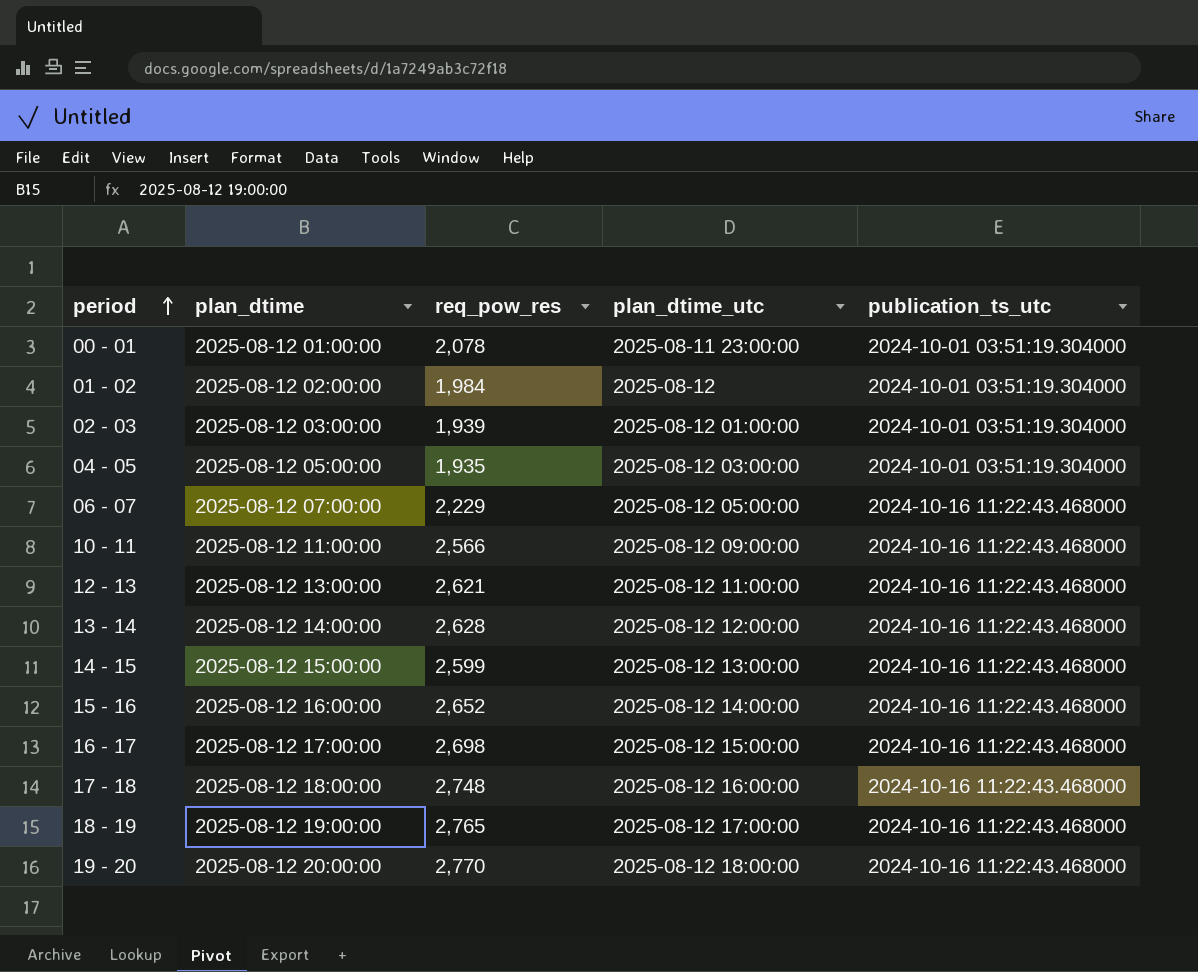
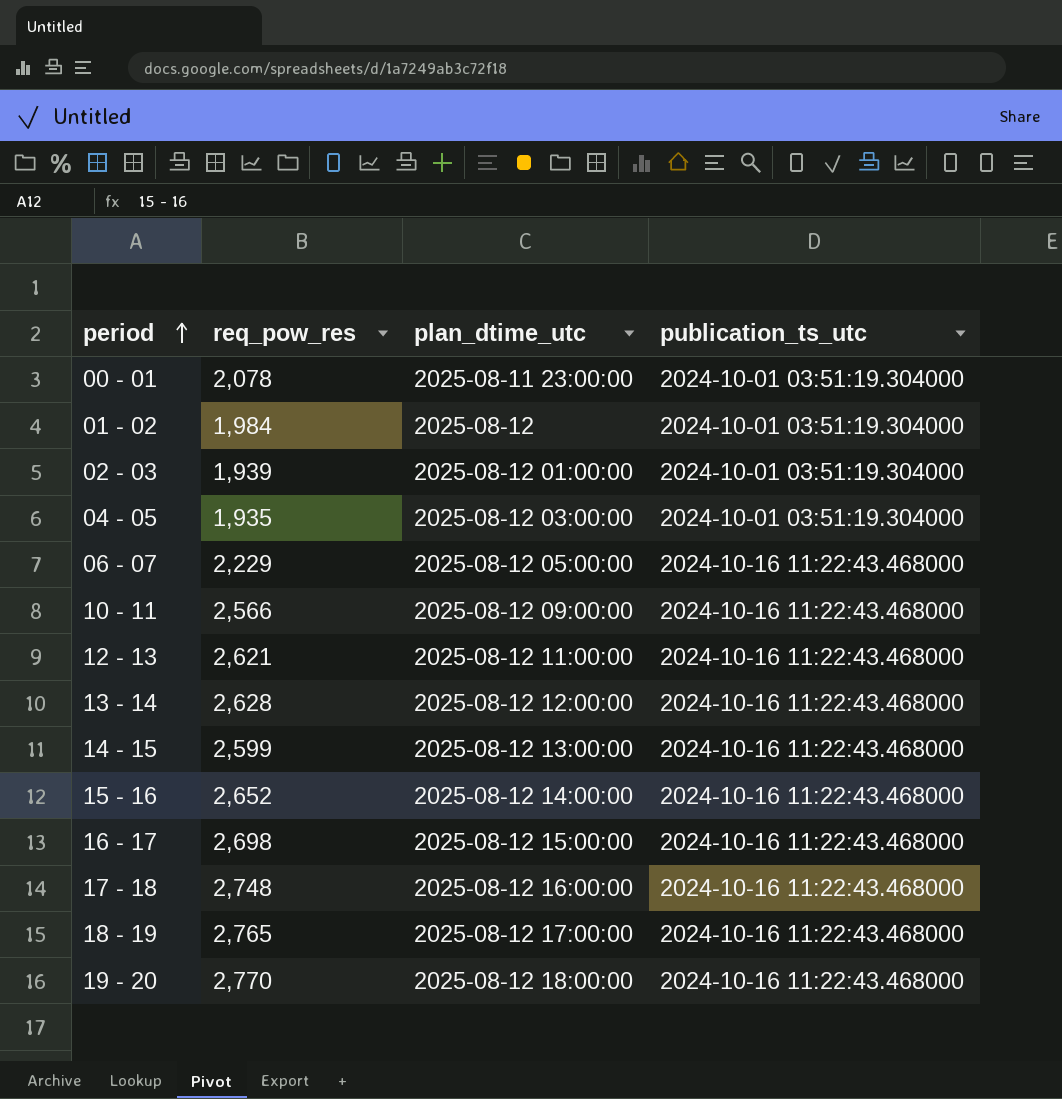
column plan_dtime | position: 2 -> none

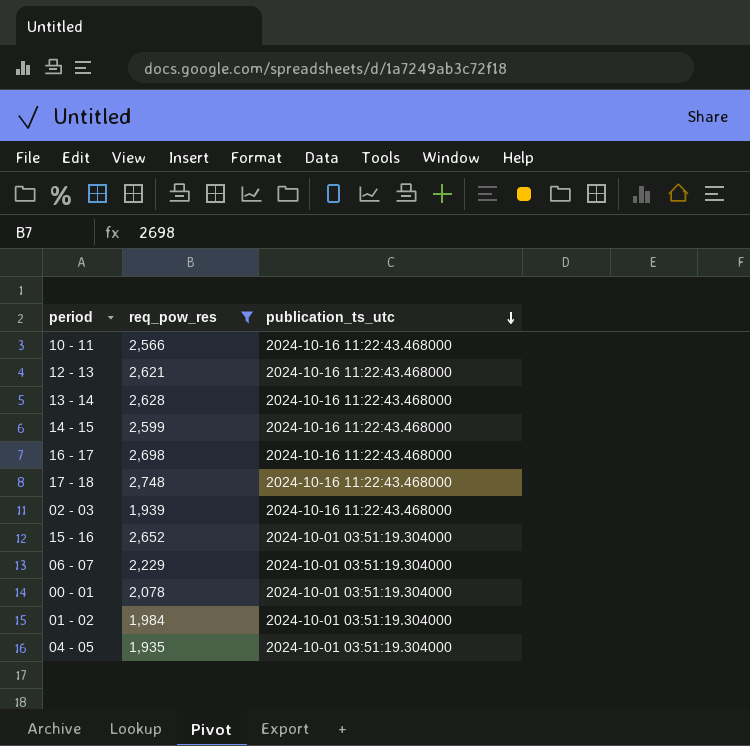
filter: none -> req_pow_res <= 2,748
row order: period ascending -> publication_ts_utc descending
column plan_dtime_utc | position: 3 -> none
02 - 03 | publication_ts_utc: 2024-10-01 03:51:19.304000 -> 2024-10-16 11:22:43.468000
15 - 16 | publication_ts_utc: 2024-10-16 11:22:43.468000 -> 2024-10-01 03:51:19.304000
06 - 07 | publication_ts_utc: 2024-10-16 11:22:43.468000 -> 2024-10-01 03:51:19.304000

